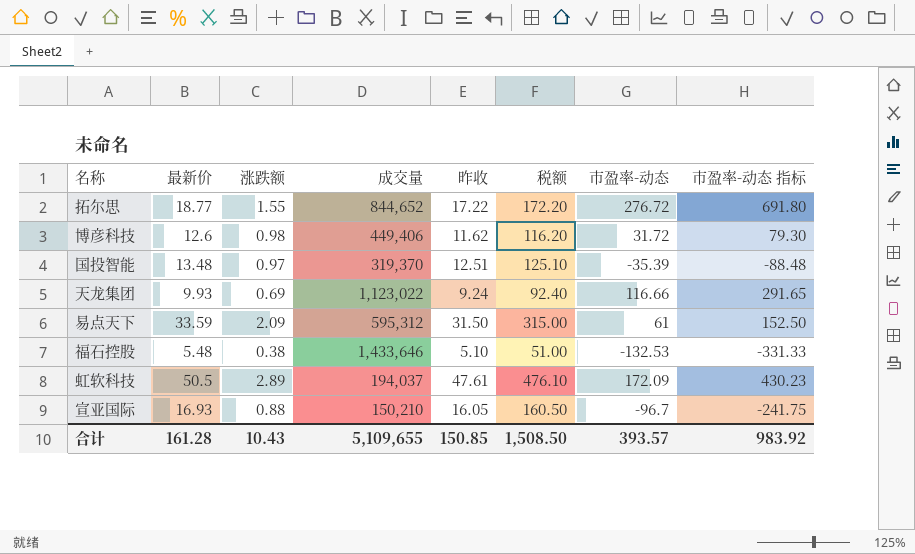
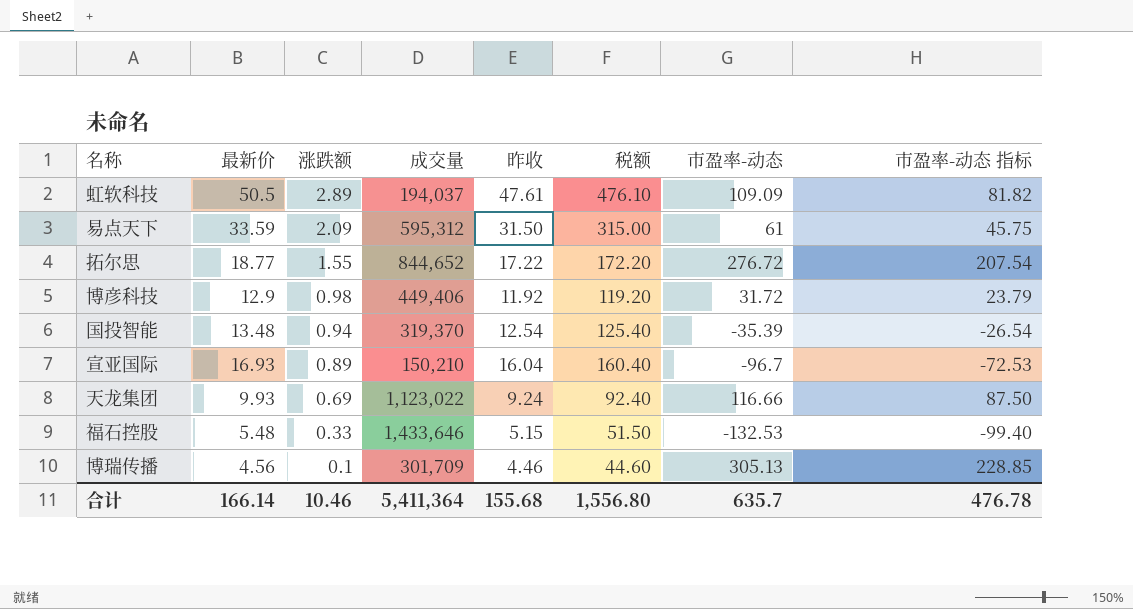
row order: none -> 涨跌额 descending
column 市盈率-动态 指标 | formula: [市盈率-动态] * 2.5 -> [市盈率-动态] * 0.75
虹软科技 | 市盈率-动态: 172.09 -> 109.09
博彦科技 | 最新价: 12.6 -> 12.9
博彦科技 | 昨收: 11.62 -> 11.92
博彦科技 | 税额: 116.20 -> 119.20
国投智能 | 涨跌额: 0.97 -> 0.94
国投智能 | 昨收: 12.51 -> 12.54
国投智能 | 税额: 125.10 -> 125.40
宣亚国际 | 涨跌额: 0.88 -> 0.89
宣亚国际 | 昨收: 16.05 -> 16.04
宣亚国际 | 税额: 160.50 -> 160.40
福石控股 | 涨跌额: 0.38 -> 0.33
福石控股 | 昨收: 5.10 -> 5.15
福石控股 | 税额: 51.00 -> 51.50
row 博瑞传播: none -> 4.56 | 0.1 | 301,709 | 4.46 | 44.60 | 305.13 | 228.85
合计 | 最新价: 161.28 -> 166.14
合计 | 涨跌额: 10.43 -> 10.46
合计 | 成交量: 5,109,655 -> 5,411,364
合计 | 昨收: 150.85 -> 155.68
合计 | 税额: 1,508.50 -> 1,556.80
合计 | 市盈率-动态: 393.57 -> 635.7
合计 | 市盈率-动态 指标: 983.92 -> 476.78

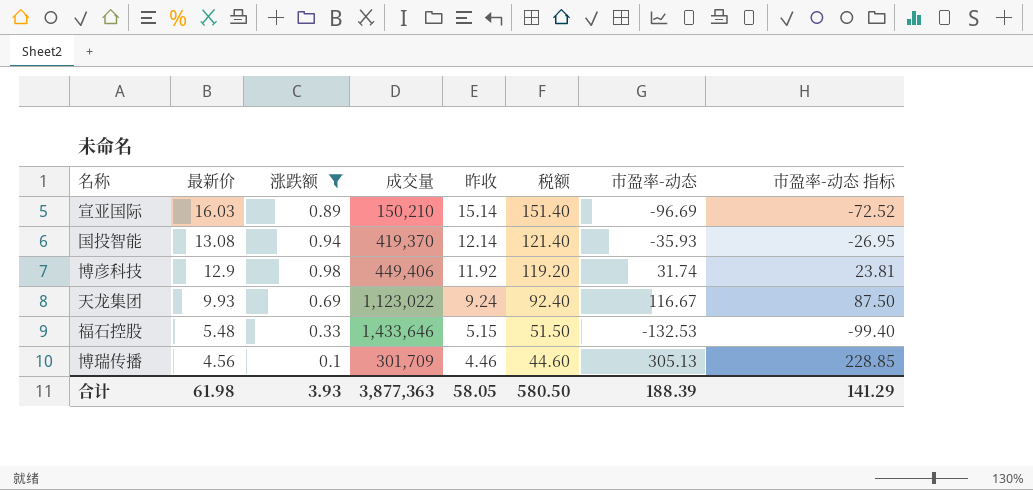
filter: none -> 涨跌额 <= 0.98
row order: 涨跌额 descending -> 最新价 descending
宣亚国际 | 最新价: 16.93 -> 16.03
宣亚国际 | 昨收: 16.04 -> 15.14
宣亚国际 | 税额: 160.40 -> 151.40
宣亚国际 | 市盈率-动态: -96.7 -> -96.69
宣亚国际 | 市盈率-动态 指标: -72.53 -> -72.52
国投智能 | 最新价: 13.48 -> 13.08
国投智能 | 成交量: 319,370 -> 419,370
国投智能 | 昨收: 12.54 -> 12.14
国投智能 | 税额: 125.40 -> 121.40
国投智能 | 市盈率-动态: -35.39 -> -35.93
国投智能 | 市盈率-动态 指标: -26.54 -> -26.95
博彦科技 | 市盈率-动态: 31.72 -> 31.74
博彦科技 | 市盈率-动态 指标: 23.79 -> 23.81
天龙集团 | 市盈率-动态: 116.66 -> 116.67
合计 | 最新价: 166.14 -> 61.98
合计 | 涨跌额: 10.46 -> 3.93
合计 | 成交量: 5,411,364 -> 3,877,363
合计 | 昨收: 155.68 -> 58.05
合计 | 税额: 1,556.80 -> 580.50
合计 | 市盈率-动态: 635.7 -> 188.39
合计 | 市盈率-动态 指标: 476.78 -> 141.29

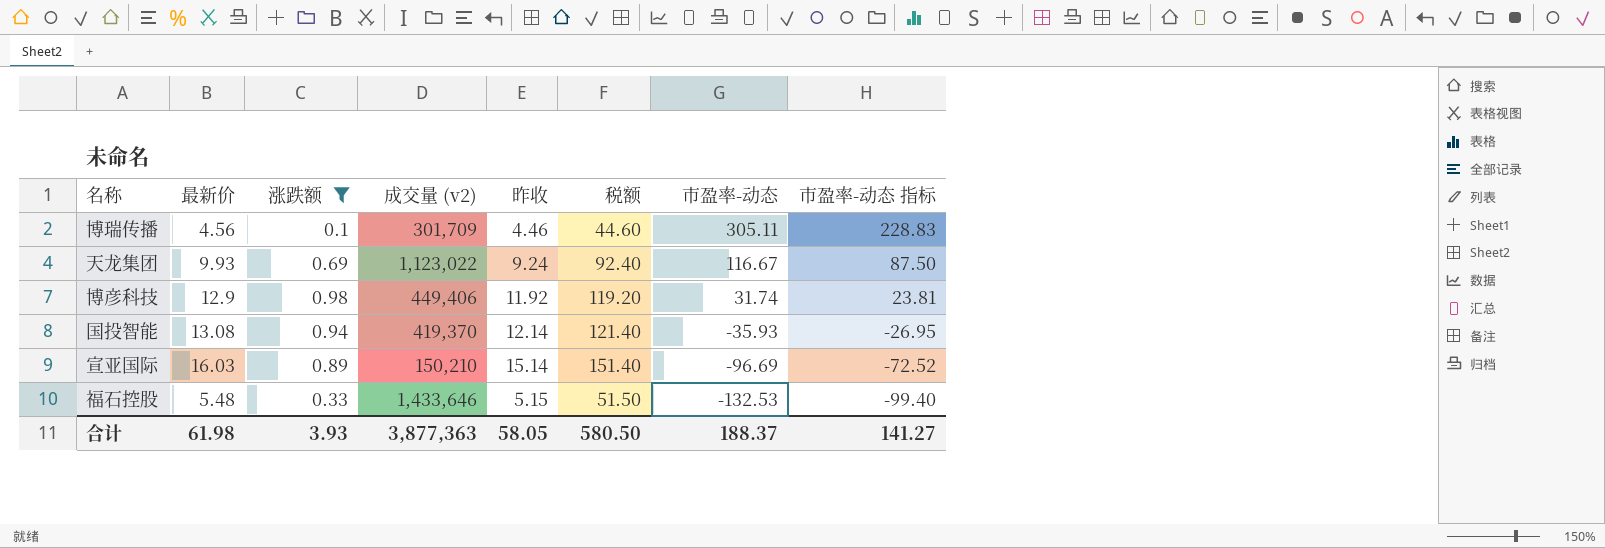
row order: 最新价 descending -> 市盈率-动态 descending
column name: 成交量 -> 成交量 (v2)
博瑞传播 | 市盈率-动态: 305.13 -> 305.11
博瑞传播 | 市盈率-动态 指标: 228.85 -> 228.83
合计 | 市盈率-动态: 188.39 -> 188.37
合计 | 市盈率-动态 指标: 141.29 -> 141.27

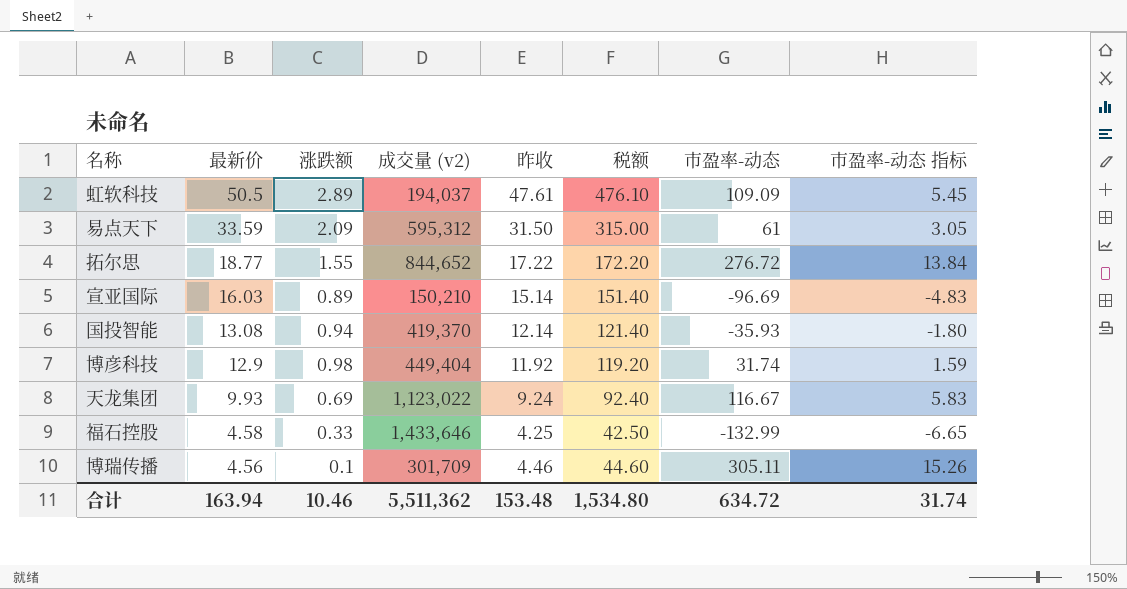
filter: 涨跌额 <= 0.98 -> none
row order: 市盈率-动态 descending -> 最新价 descending
column 市盈率-动态 指标 | formula: [市盈率-动态] * 0.75 -> [市盈率-动态] * 0.05
博彦科技 | 成交量 (v2): 449,406 -> 449,404
福石控股 | 最新价: 5.48 -> 4.58
福石控股 | 昨收: 5.15 -> 4.25
福石控股 | 税额: 51.50 -> 42.50
福石控股 | 市盈率-动态: -132.53 -> -132.99
合计 | 最新价: 61.98 -> 163.94
合计 | 涨跌额: 3.93 -> 10.46
合计 | 成交量 (v2): 3,877,363 -> 5,511,362
合计 | 昨收: 58.05 -> 153.48
合计 | 税额: 580.50 -> 1,534.80
合计 | 市盈率-动态: 188.37 -> 634.72
合计 | 市盈率-动态 指标: 141.27 -> 31.74

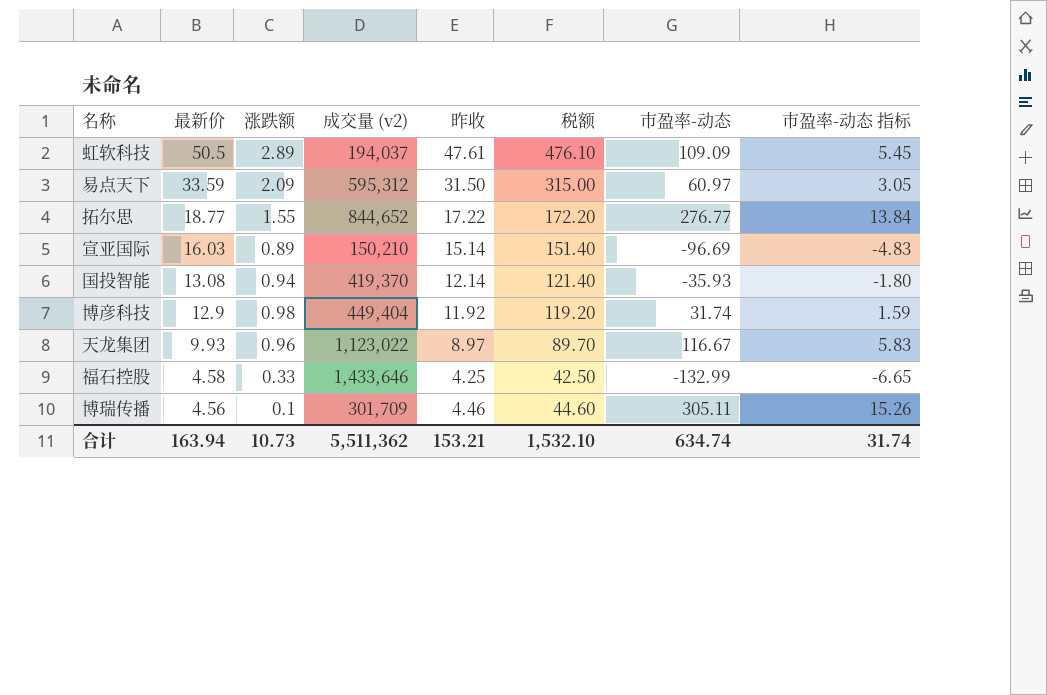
易点天下 | 市盈率-动态: 61 -> 60.97
拓尔思 | 市盈率-动态: 276.72 -> 276.77
天龙集团 | 涨跌额: 0.69 -> 0.96
天龙集团 | 昨收: 9.24 -> 8.97
天龙集团 | 税额: 92.40 -> 89.70
合计 | 涨跌额: 10.46 -> 10.73
合计 | 昨收: 153.48 -> 153.21
合计 | 税额: 1,534.80 -> 1,532.10
合计 | 市盈率-动态: 634.72 -> 634.74

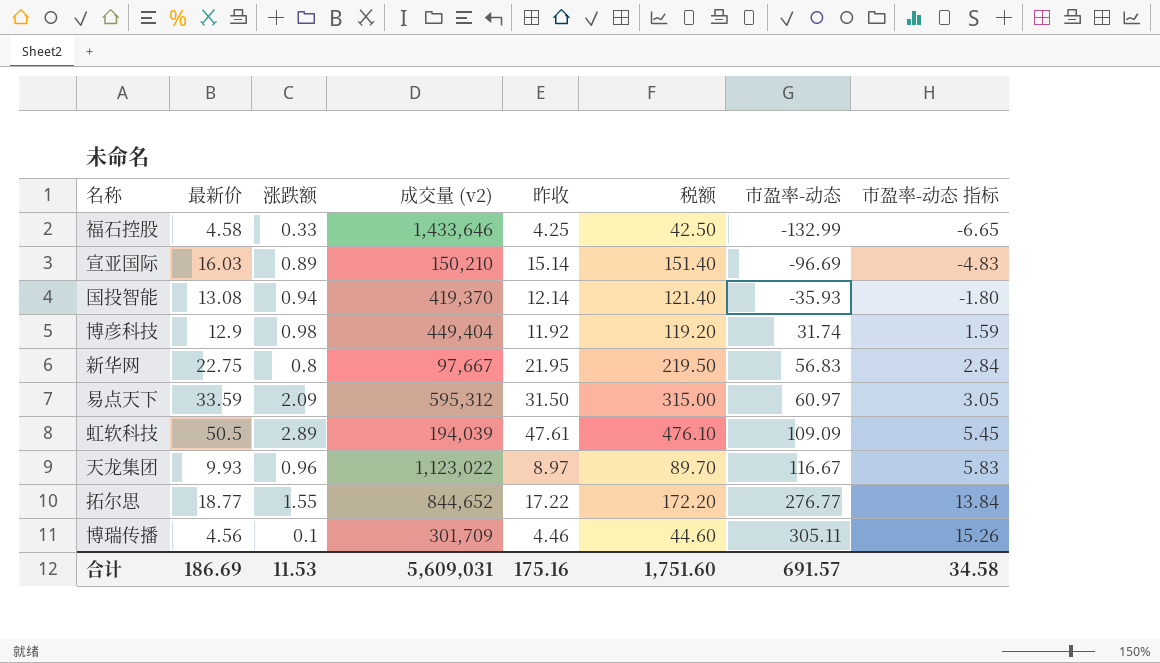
row order: 最新价 descending -> 市盈率-动态 ascending
row 新华网: none -> 22.75 | 0.8 | 97,667 | 21.95 | 219.50 | 56.83 | 2.84
虹软科技 | 成交量 (v2): 194,037 -> 194,039
合计 | 最新价: 163.94 -> 186.69
合计 | 涨跌额: 10.73 -> 11.53
合计 | 成交量 (v2): 5,511,362 -> 5,609,031
合计 | 昨收: 153.21 -> 175.16
合计 | 税额: 1,532.10 -> 1,751.60
合计 | 市盈率-动态: 634.74 -> 691.57
合计 | 市盈率-动态 指标: 31.74 -> 34.58

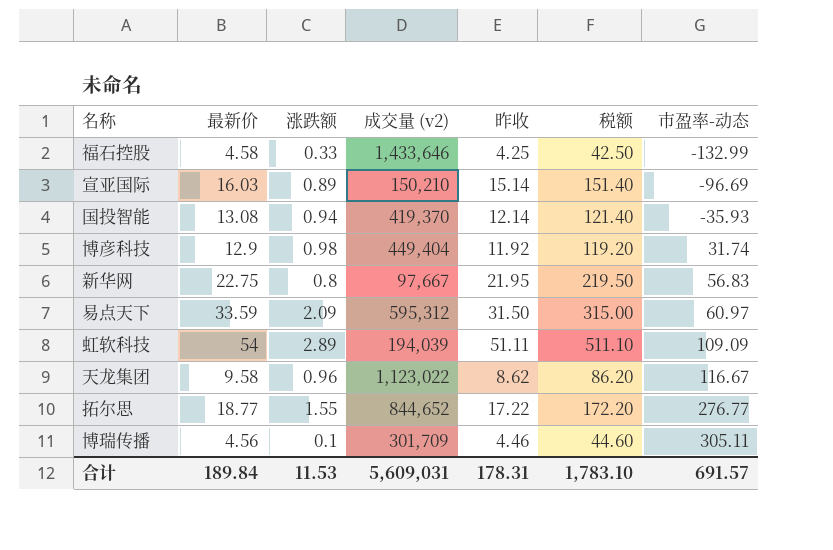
column 市盈率-动态 指标 | formula: [市盈率-动态] * 0.05 -> none
虹软科技 | 最新价: 50.5 -> 54
虹软科技 | 昨收: 47.61 -> 51.11
虹软科技 | 税额: 476.10 -> 511.10
天龙集团 | 最新价: 9.93 -> 9.58
天龙集团 | 昨收: 8.97 -> 8.62
天龙集团 | 税额: 89.70 -> 86.20
合计 | 最新价: 186.69 -> 189.84
合计 | 昨收: 175.16 -> 178.31
合计 | 税额: 1,751.60 -> 1,783.10

